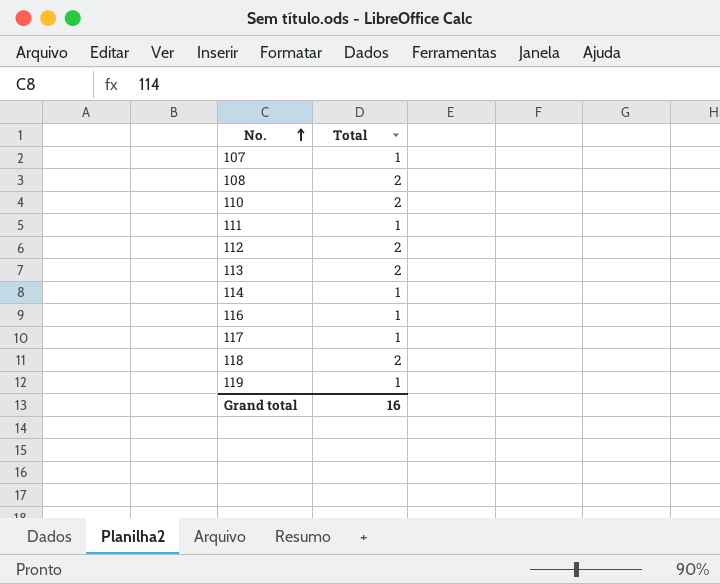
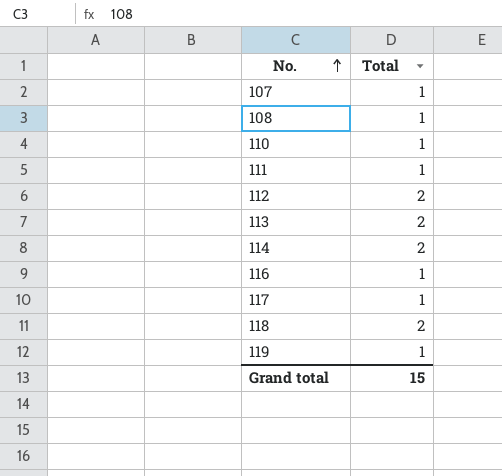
108 | Total: 2 -> 1
110 | Total: 2 -> 1
114 | Total: 1 -> 2
Grand total | Total: 16 -> 15

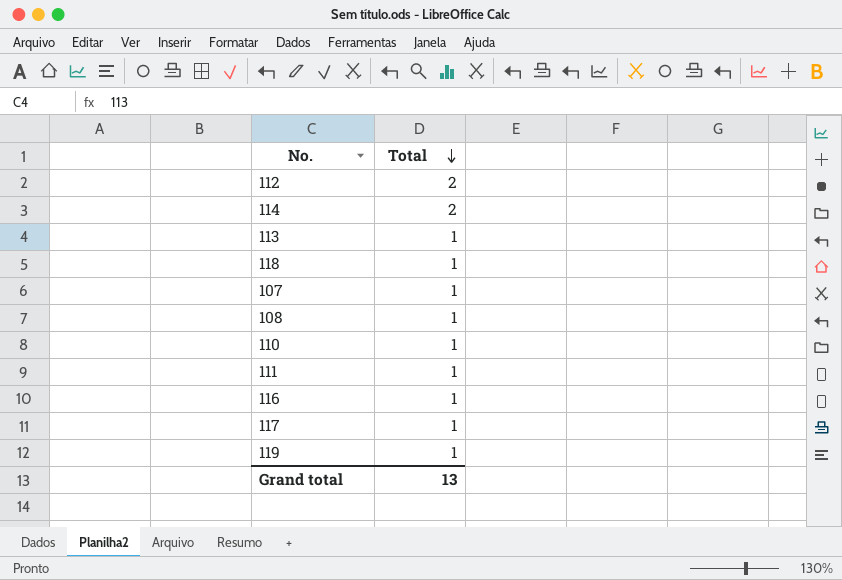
row order: No. ascending -> Total descending
113 | Total: 2 -> 1
118 | Total: 2 -> 1
Grand total | Total: 15 -> 13

